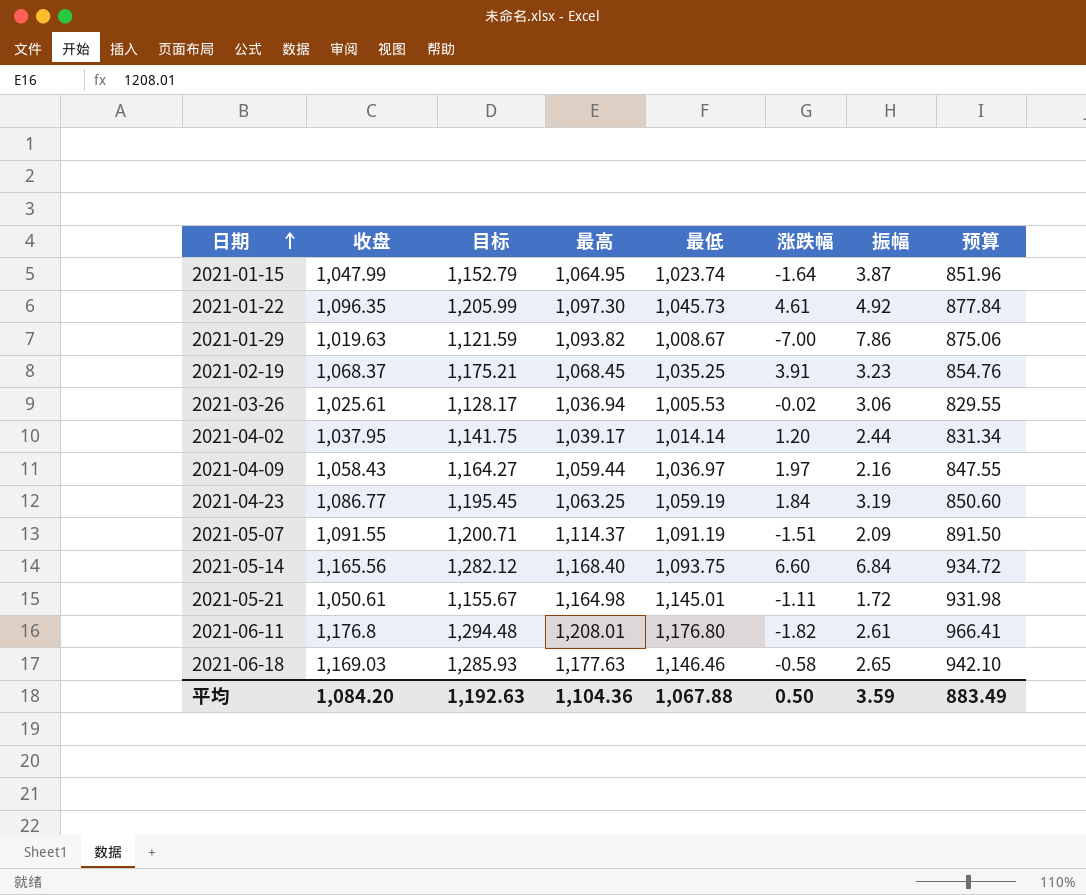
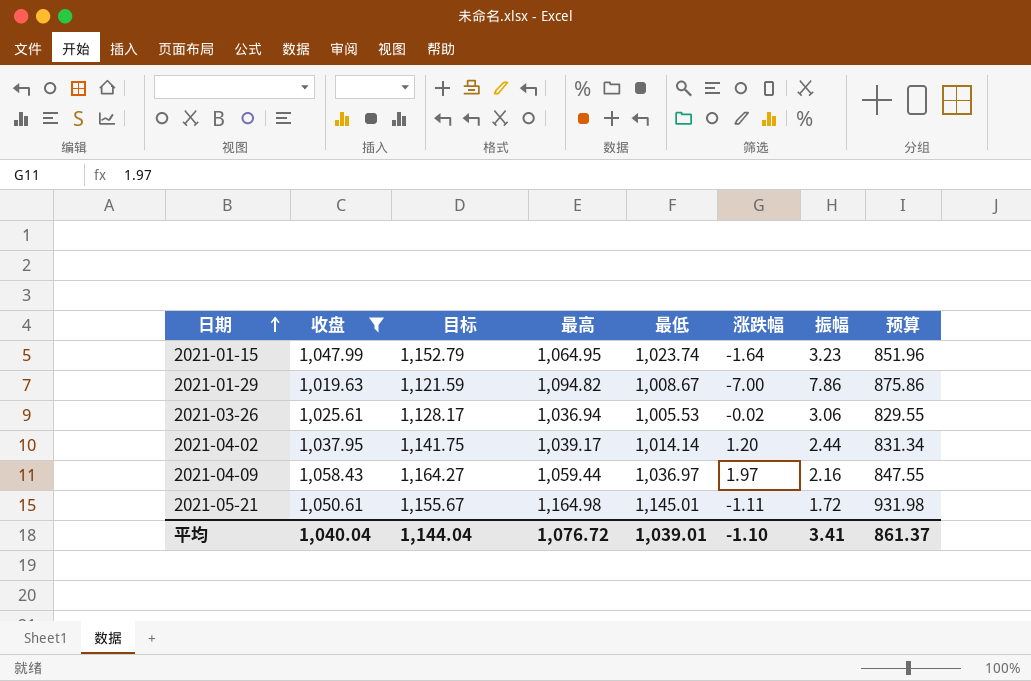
filter: none -> 收盘 <= 1,058.43
2021-01-15 | 振幅: 3.87 -> 3.23
2021-01-29 | 最高: 1,093.82 -> 1,094.82
2021-01-29 | 预算: 875.06 -> 875.86
平均 | 收盘: 1,084.20 -> 1,040.04
平均 | 目标: 1,192.63 -> 1,144.04
平均 | 最高: 1,104.36 -> 1,076.72
平均 | 最低: 1,067.88 -> 1,039.01
平均 | 涨跌幅: 0.50 -> -1.10
平均 | 振幅: 3.59 -> 3.41
平均 | 预算: 883.49 -> 861.37

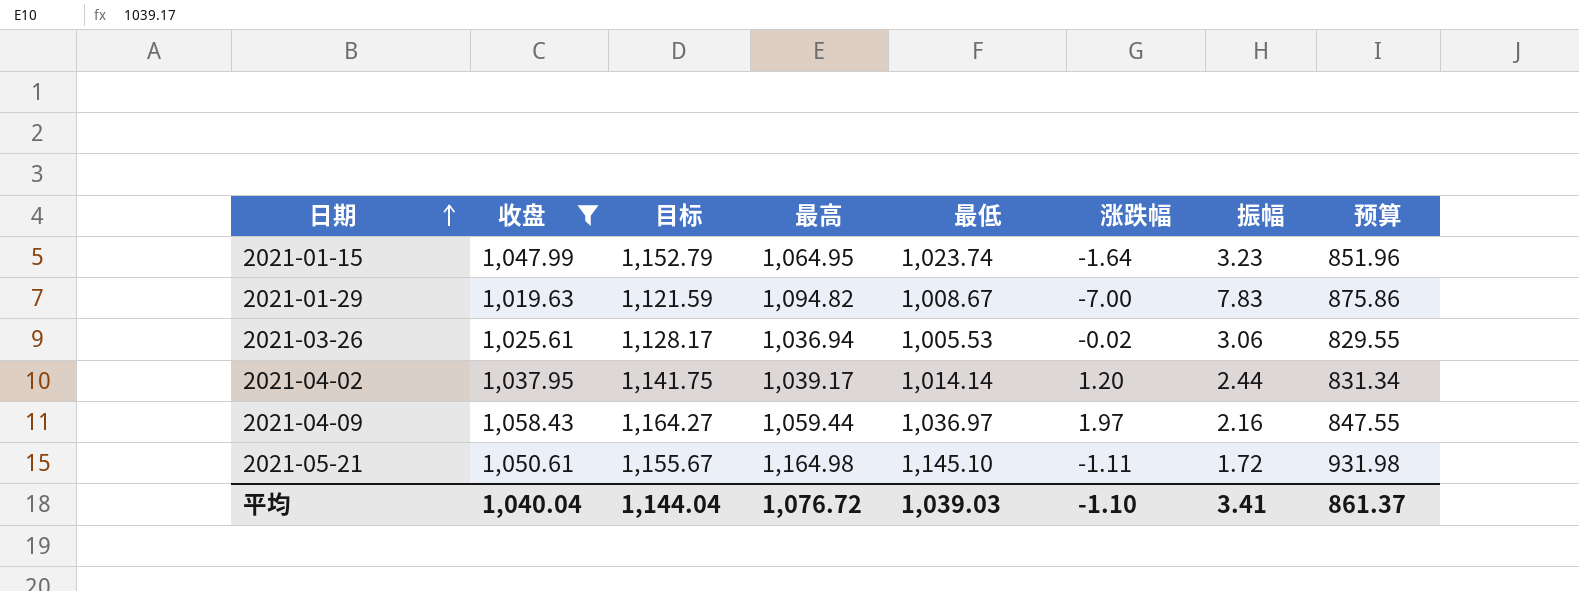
2021-01-29 | 振幅: 7.86 -> 7.83
2021-05-21 | 最低: 1,145.01 -> 1,145.10
平均 | 最低: 1,039.01 -> 1,039.03

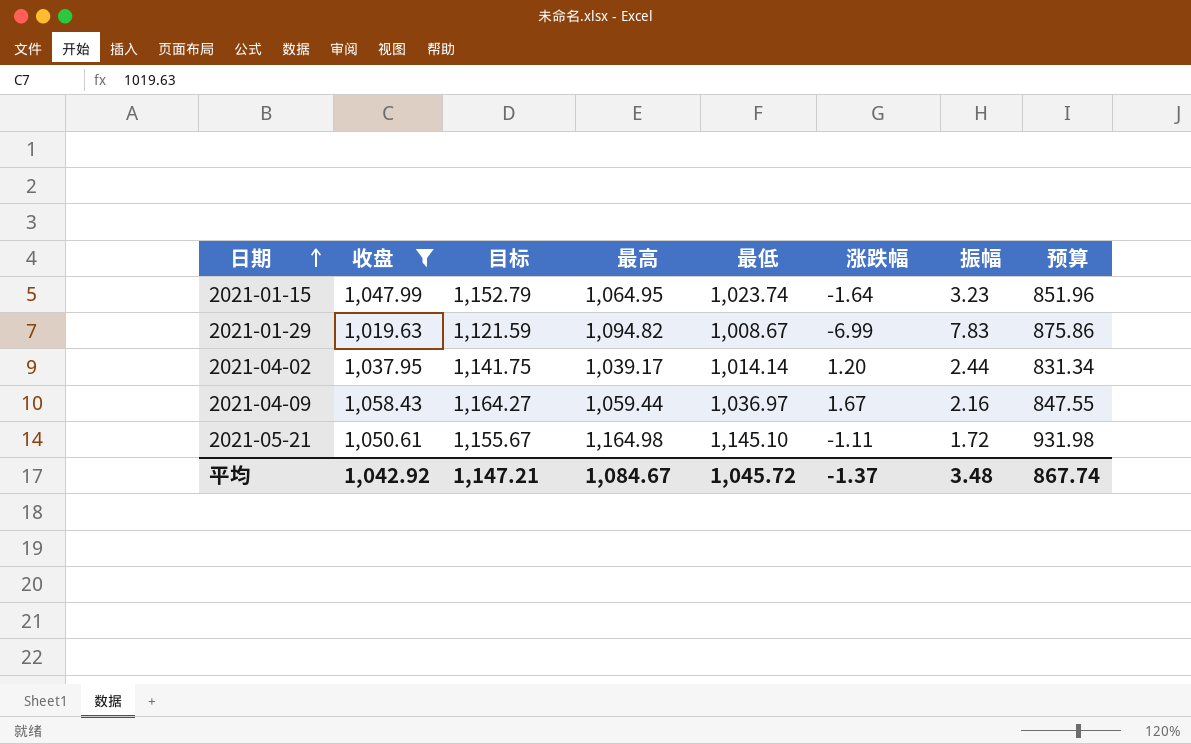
row 2021-03-26: 1,025.61 | 1,128.17 | 1,036.94 | 1,005.53 | -0.02 | 3.06 | 829.55 -> none
2021-01-29 | 涨跌幅: -7.00 -> -6.99
2021-04-09 | 涨跌幅: 1.97 -> 1.67
平均 | 收盘: 1,040.04 -> 1,042.92
平均 | 目标: 1,144.04 -> 1,147.21
平均 | 最高: 1,076.72 -> 1,084.67
平均 | 最低: 1,039.03 -> 1,045.72
平均 | 涨跌幅: -1.10 -> -1.37
平均 | 振幅: 3.41 -> 3.48
平均 | 预算: 861.37 -> 867.74

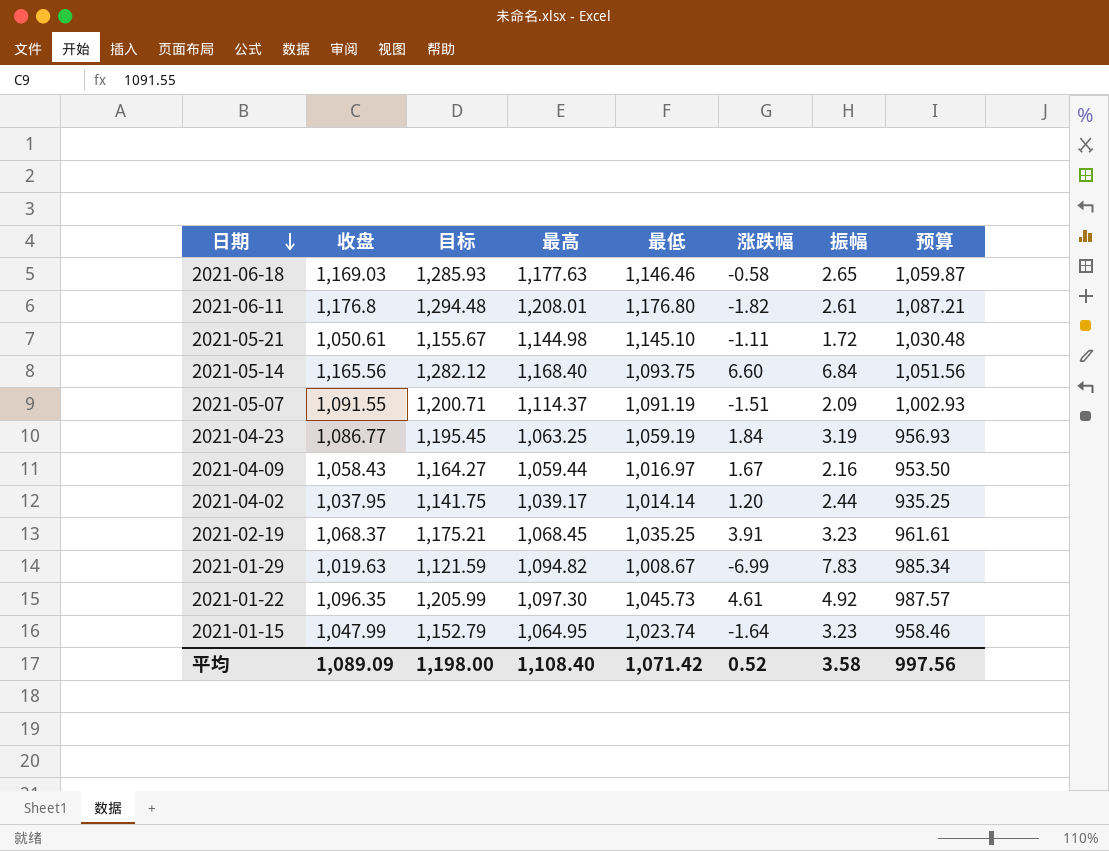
filter: 收盘 <= 1,058.43 -> none
row order: 日期 ascending -> 日期 descending
column 预算 | formula: [最高] * 0.8 -> [最高] * 0.9
2021-05-21 | 最高: 1,164.98 -> 1,144.98
2021-04-09 | 最低: 1,036.97 -> 1,016.97
平均 | 收盘: 1,042.92 -> 1,089.09
平均 | 目标: 1,147.21 -> 1,198.00
平均 | 最高: 1,084.67 -> 1,108.40
平均 | 最低: 1,045.72 -> 1,071.42
平均 | 涨跌幅: -1.37 -> 0.52
平均 | 振幅: 3.48 -> 3.58
平均 | 预算: 867.74 -> 997.56

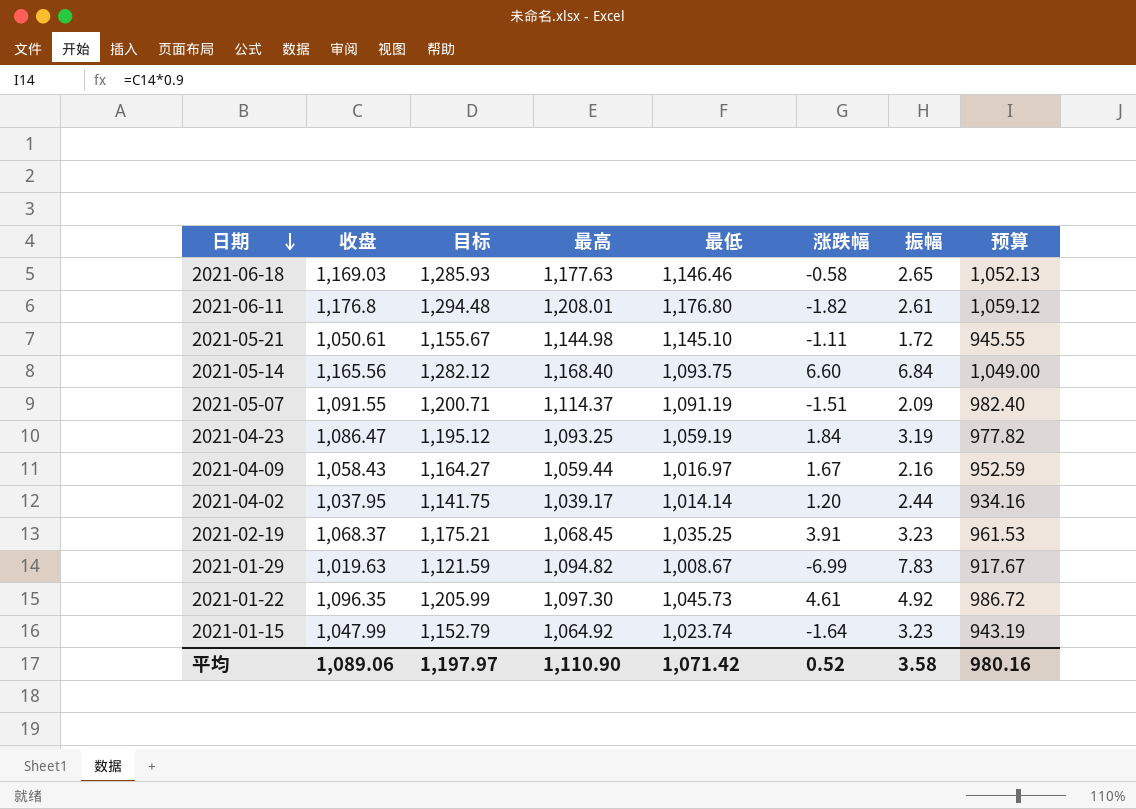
column 预算 | formula: [最高] * 0.9 -> [收盘] * 0.9
2021-04-23 | 收盘: 1,086.77 -> 1,086.47
2021-04-23 | 目标: 1,195.45 -> 1,195.12
2021-04-23 | 最高: 1,063.25 -> 1,093.25
2021-01-15 | 最高: 1,064.95 -> 1,064.92
平均 | 收盘: 1,089.09 -> 1,089.06
平均 | 目标: 1,198.00 -> 1,197.97
平均 | 最高: 1,108.40 -> 1,110.90
平均 | 预算: 997.56 -> 980.16

